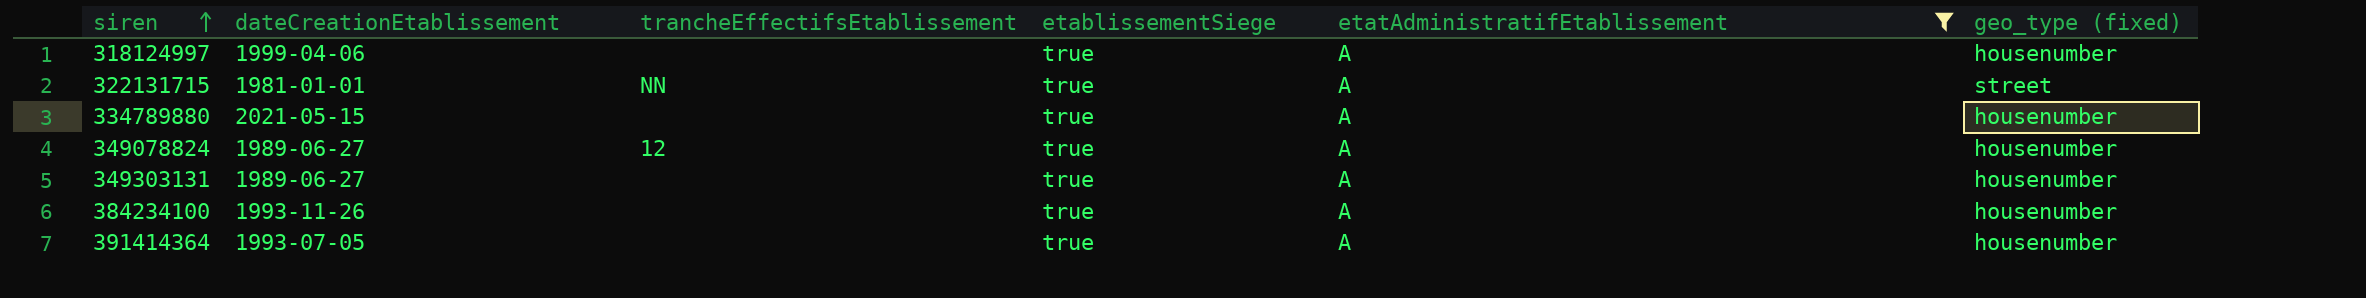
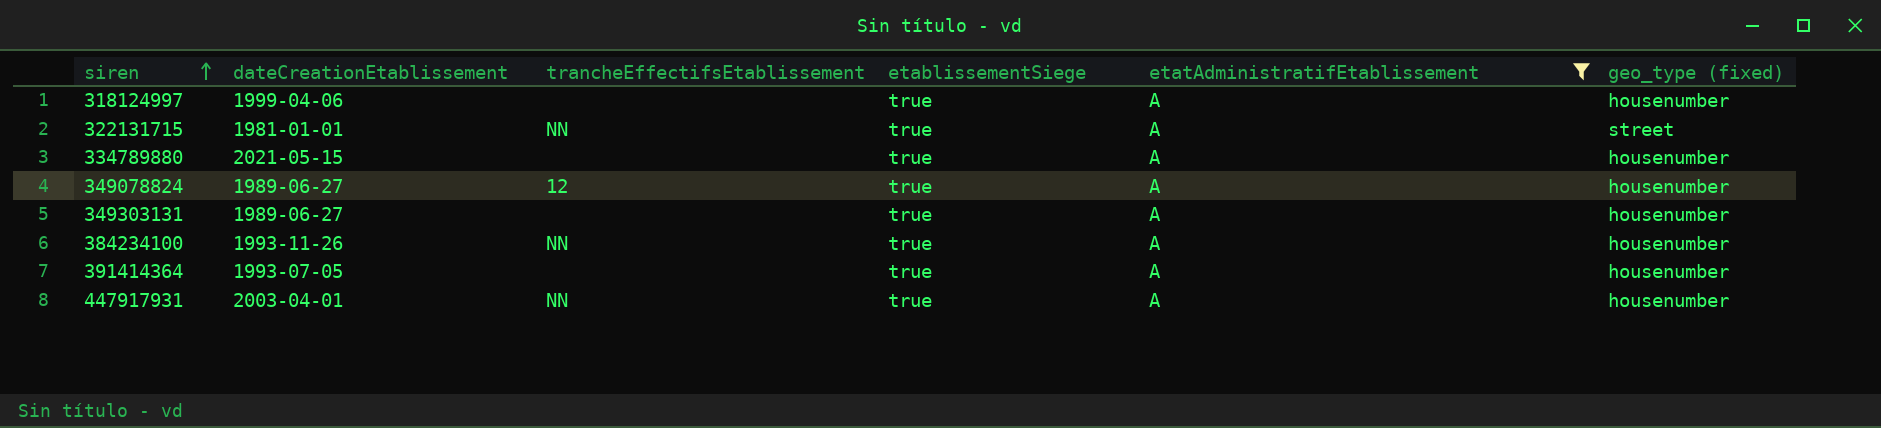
384234100 | trancheEffectifsEtablissement: none -> NN
row 447917931: none -> 2003-04-01 | NN | true | A | housenumber

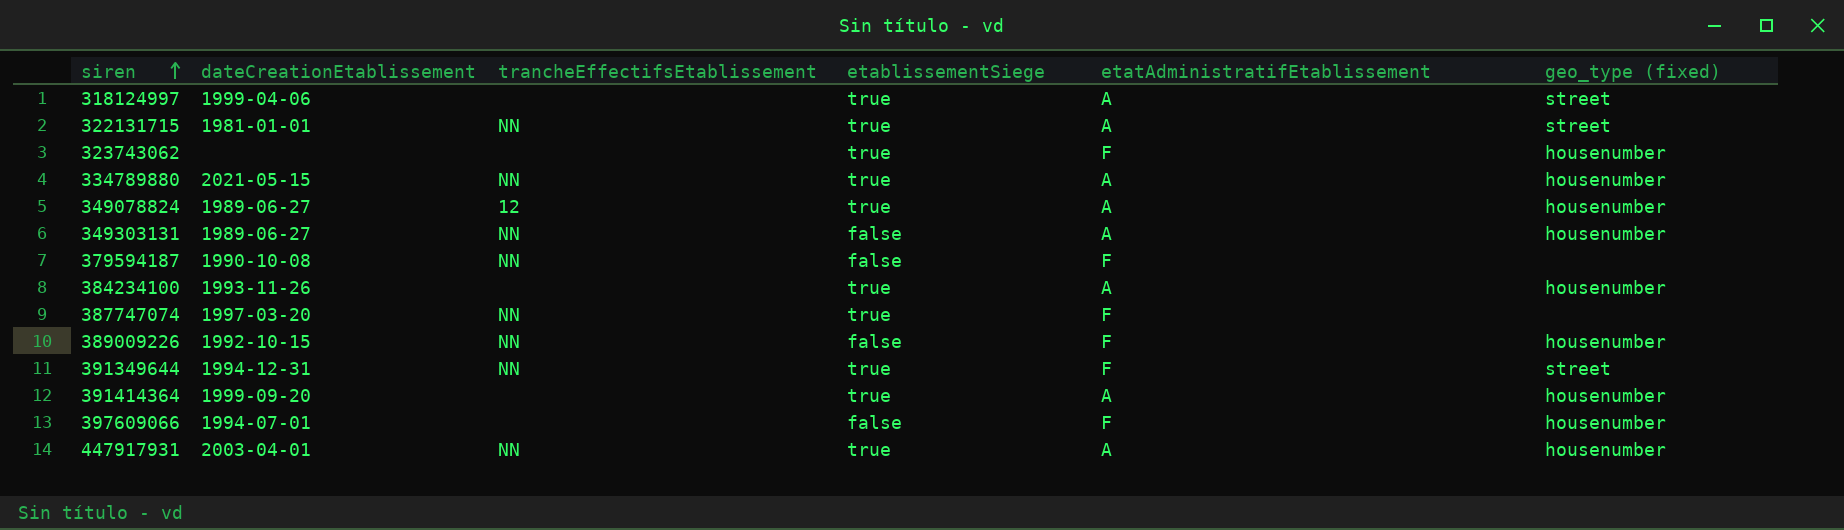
filter: etatAdministratifEtablissement = A -> none
318124997 | geo_type (fixed): housenumber -> street
334789880 | trancheEffectifsEtablissement: none -> NN
349303131 | trancheEffectifsEtablissement: none -> NN
349303131 | etablissementSiege: true -> false
384234100 | trancheEffectifsEtablissement: NN -> none
391414364 | dateCreationEtablissement: 1993-07-05 -> 1999-09-20

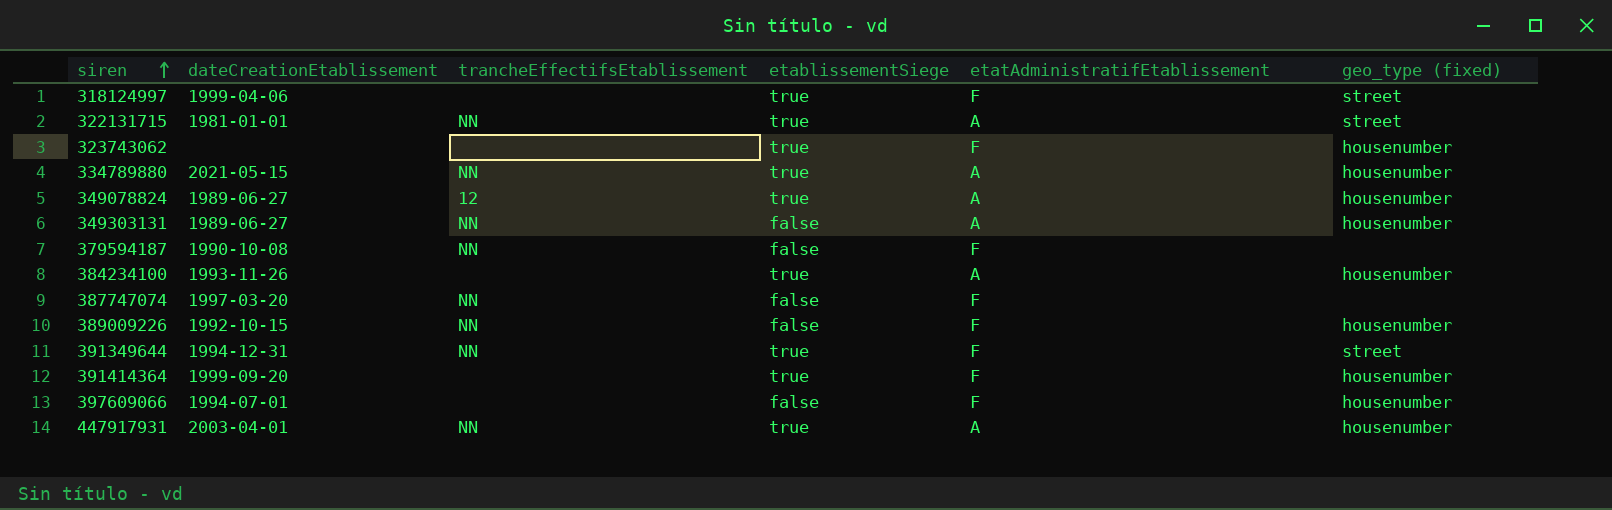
318124997 | etatAdministratifEtablissement: A -> F
387747074 | etablissementSiege: true -> false
391414364 | etatAdministratifEtablissement: A -> F

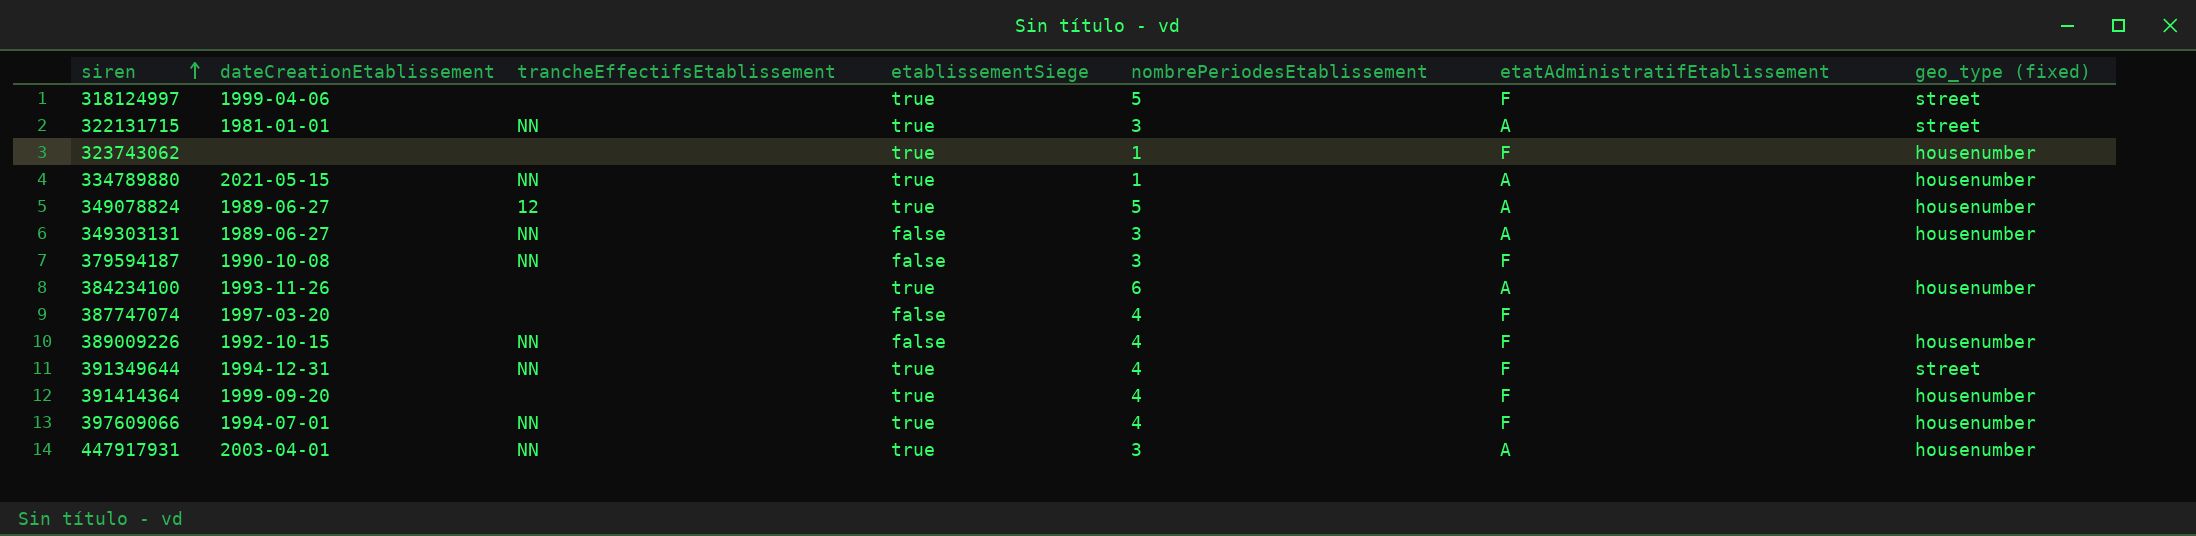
column nombrePeriodesEtablissement | position: none -> 5
387747074 | trancheEffectifsEtablissement: NN -> none
397609066 | trancheEffectifsEtablissement: none -> NN
397609066 | etablissementSiege: false -> true

